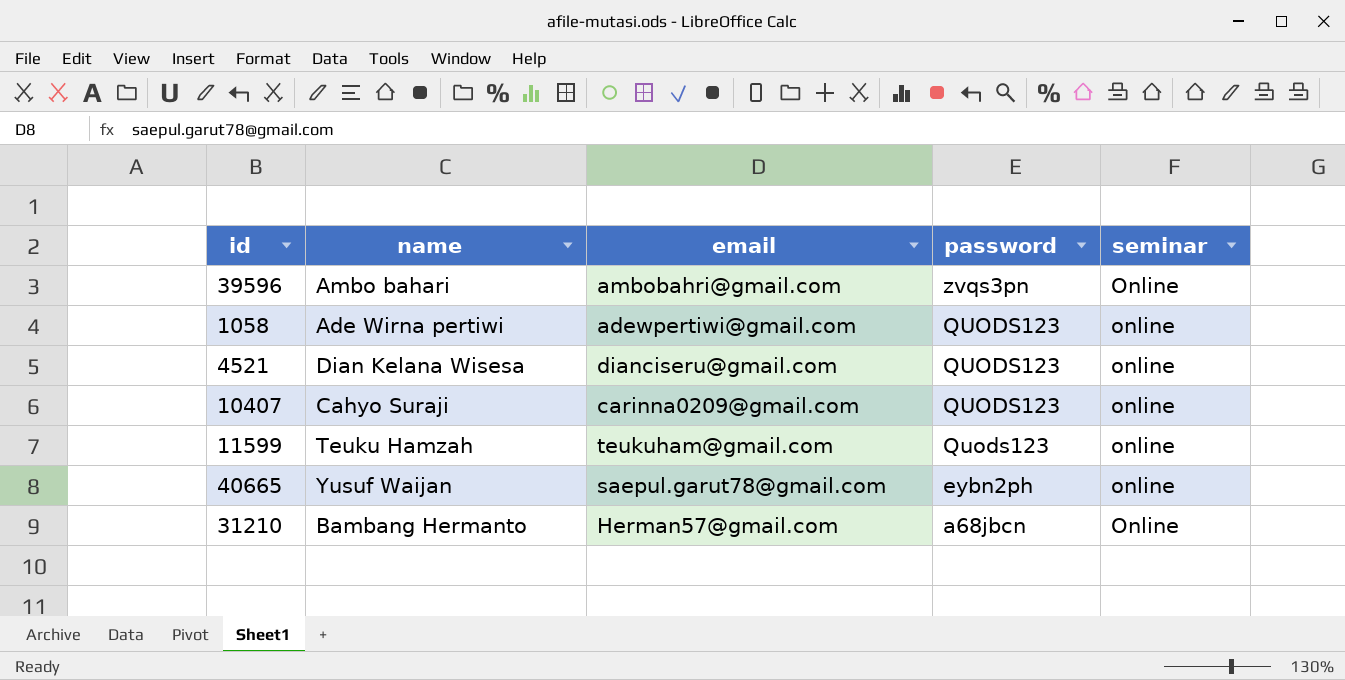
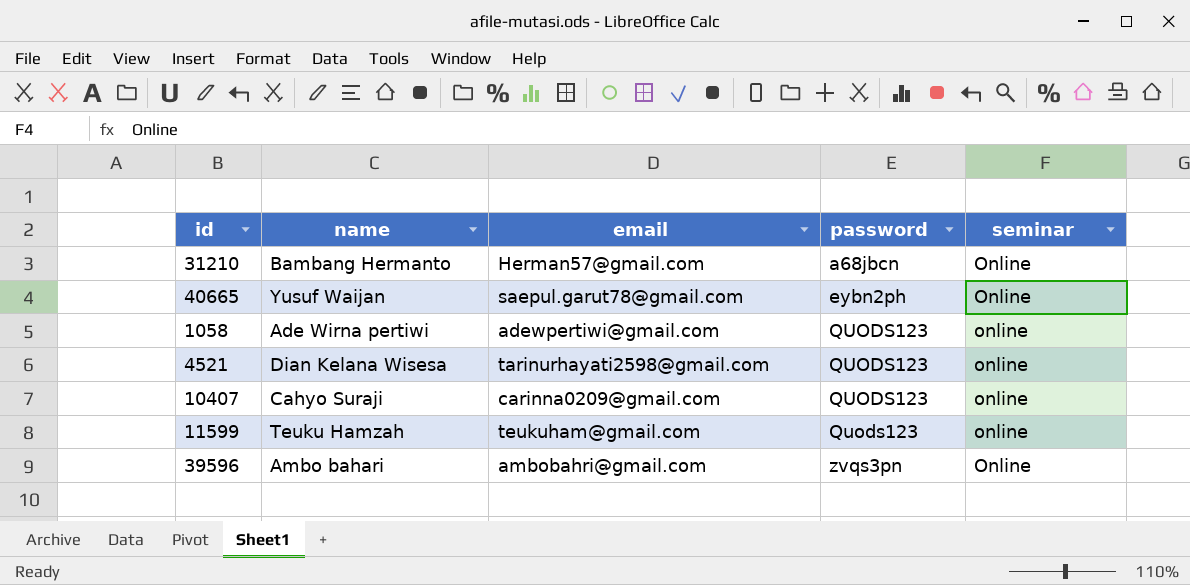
row order: password descending -> password ascending
40665 | seminar: online -> Online
4521 | email: dianciseru@gmail.com -> tarinurhayati2598@gmail.com

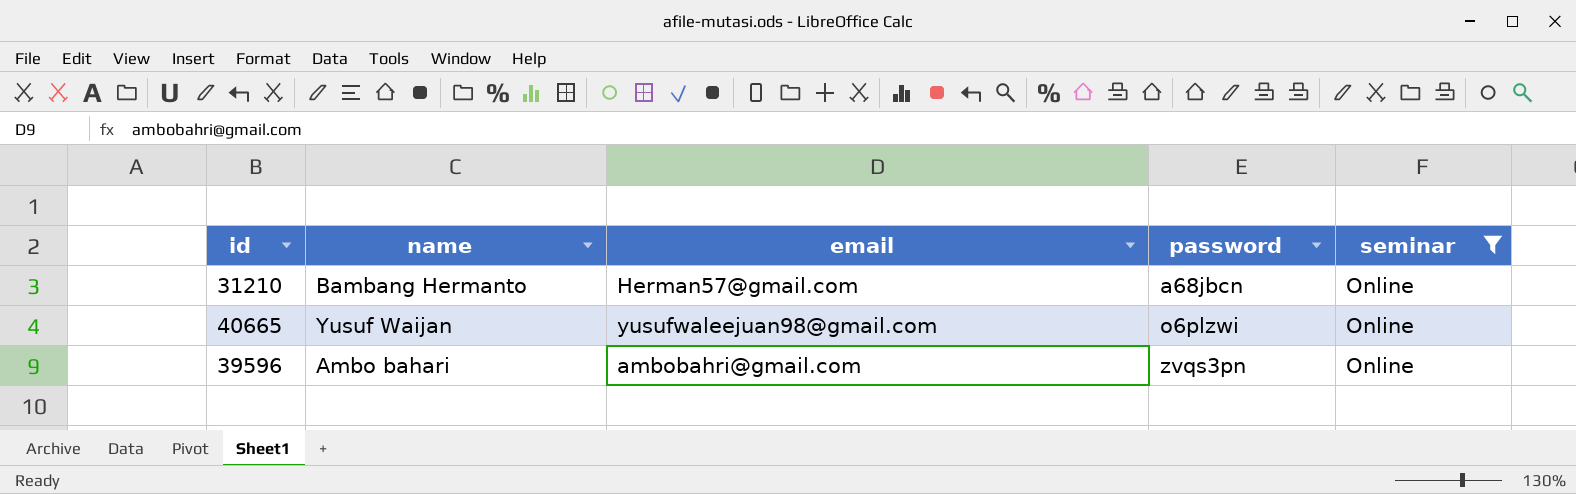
filter: none -> seminar = Online
40665 | email: saepul.garut78@gmail.com -> yusufwaleejuan98@gmail.com
40665 | password: eybn2ph -> o6plzwi

